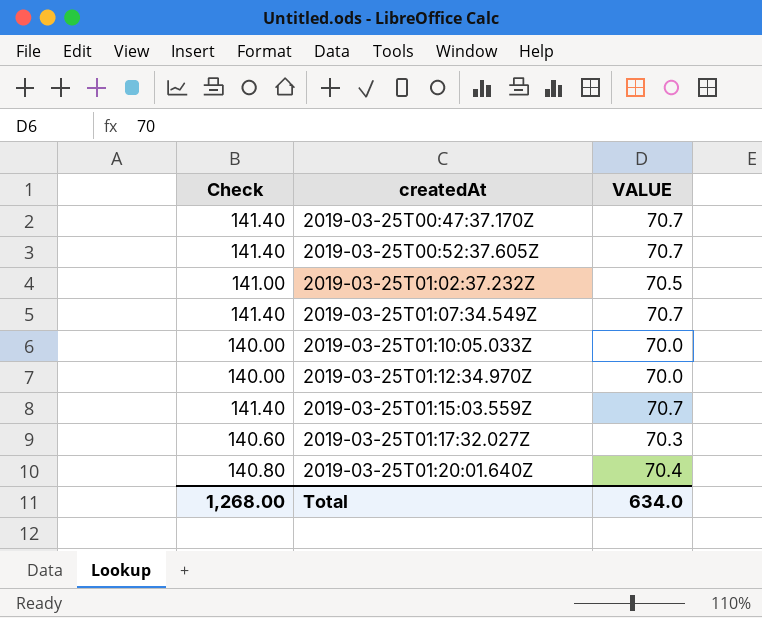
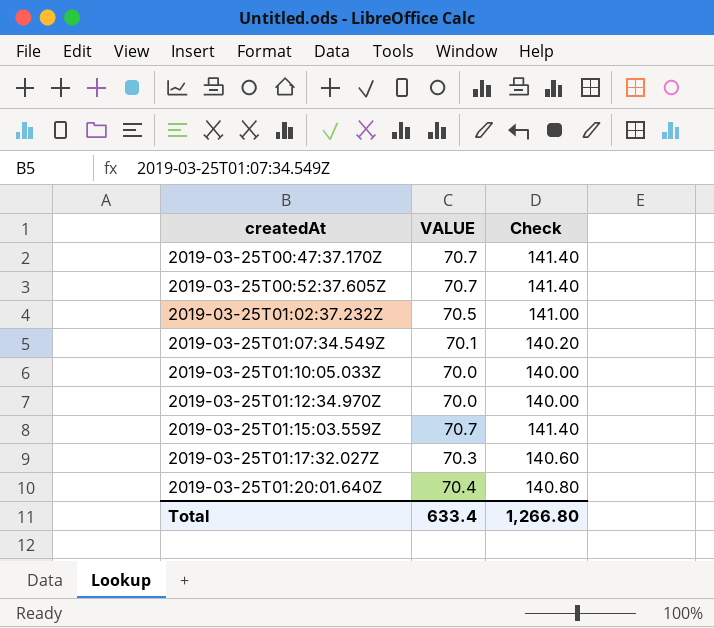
column Check | position: 1 -> 3
2019-03-25T01:07:34.549Z | VALUE: 70.7 -> 70.1
2019-03-25T01:07:34.549Z | Check: 141.40 -> 140.20
Total | VALUE: 634.0 -> 633.4
Total | Check: 1,268.00 -> 1,266.80

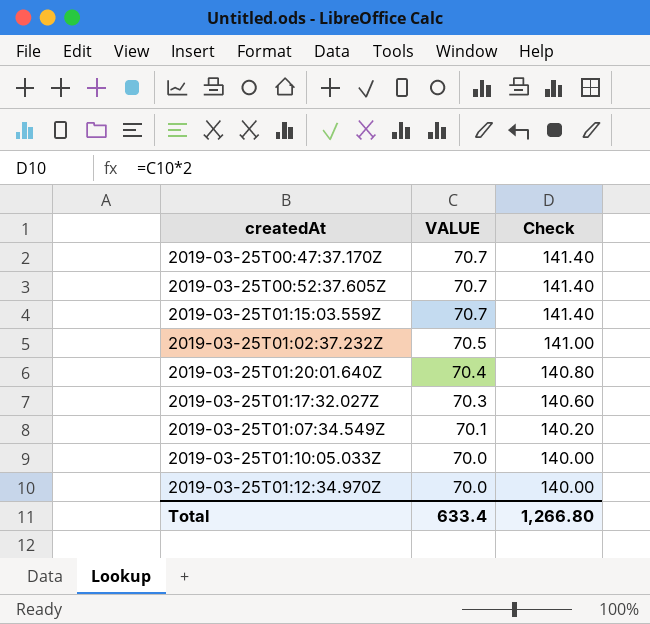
row order: createdAt ascending -> VALUE descending

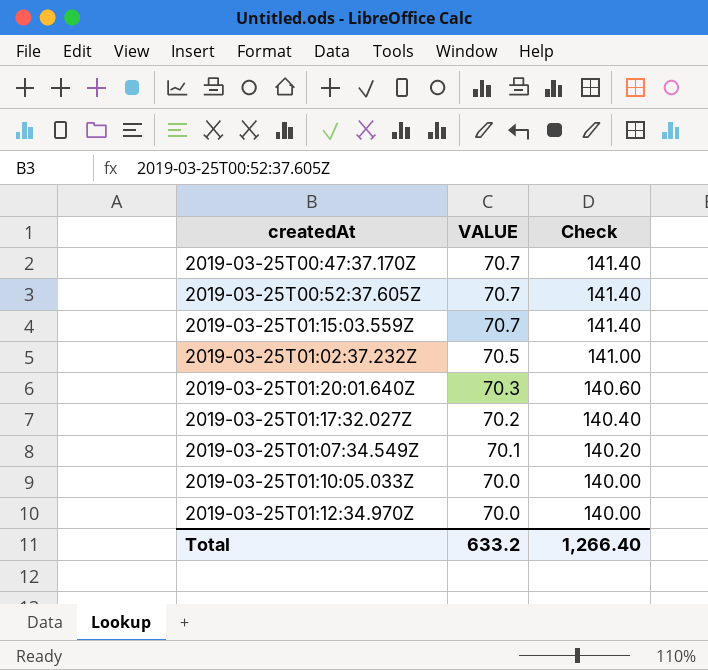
2019-03-25T01:20:01.640Z | VALUE: 70.4 -> 70.3
2019-03-25T01:20:01.640Z | Check: 140.80 -> 140.60
2019-03-25T01:17:32.027Z | VALUE: 70.3 -> 70.2
2019-03-25T01:17:32.027Z | Check: 140.60 -> 140.40
Total | VALUE: 633.4 -> 633.2
Total | Check: 1,266.80 -> 1,266.40

